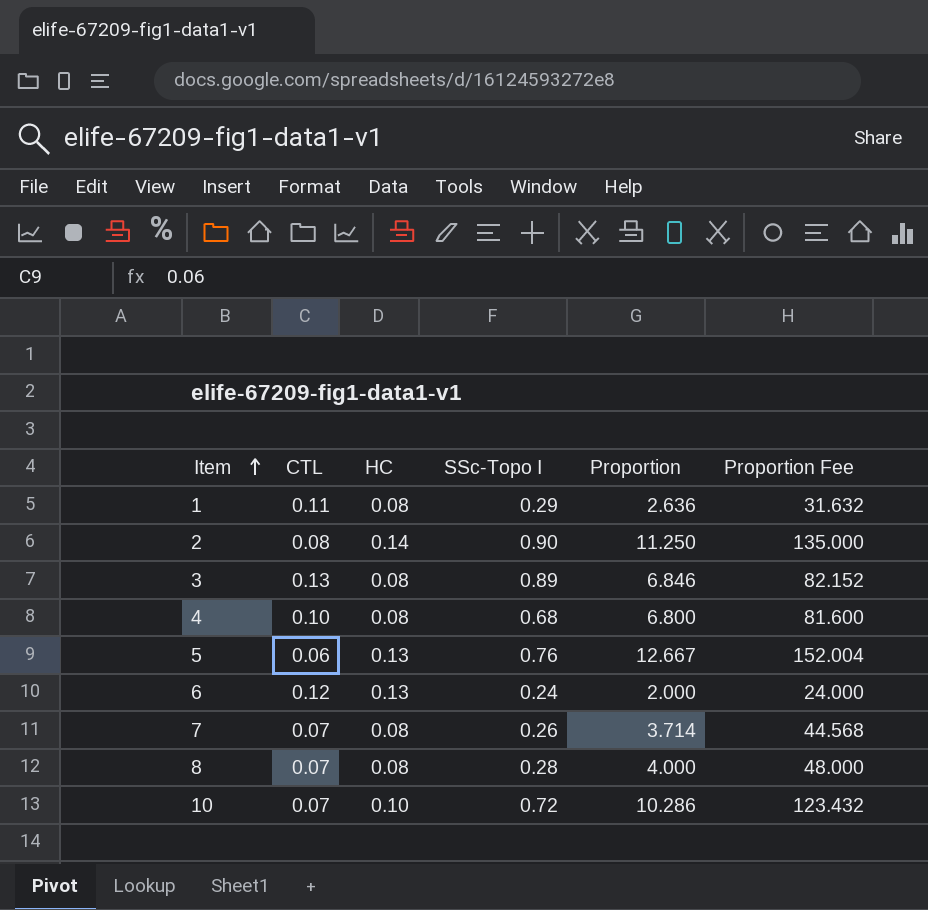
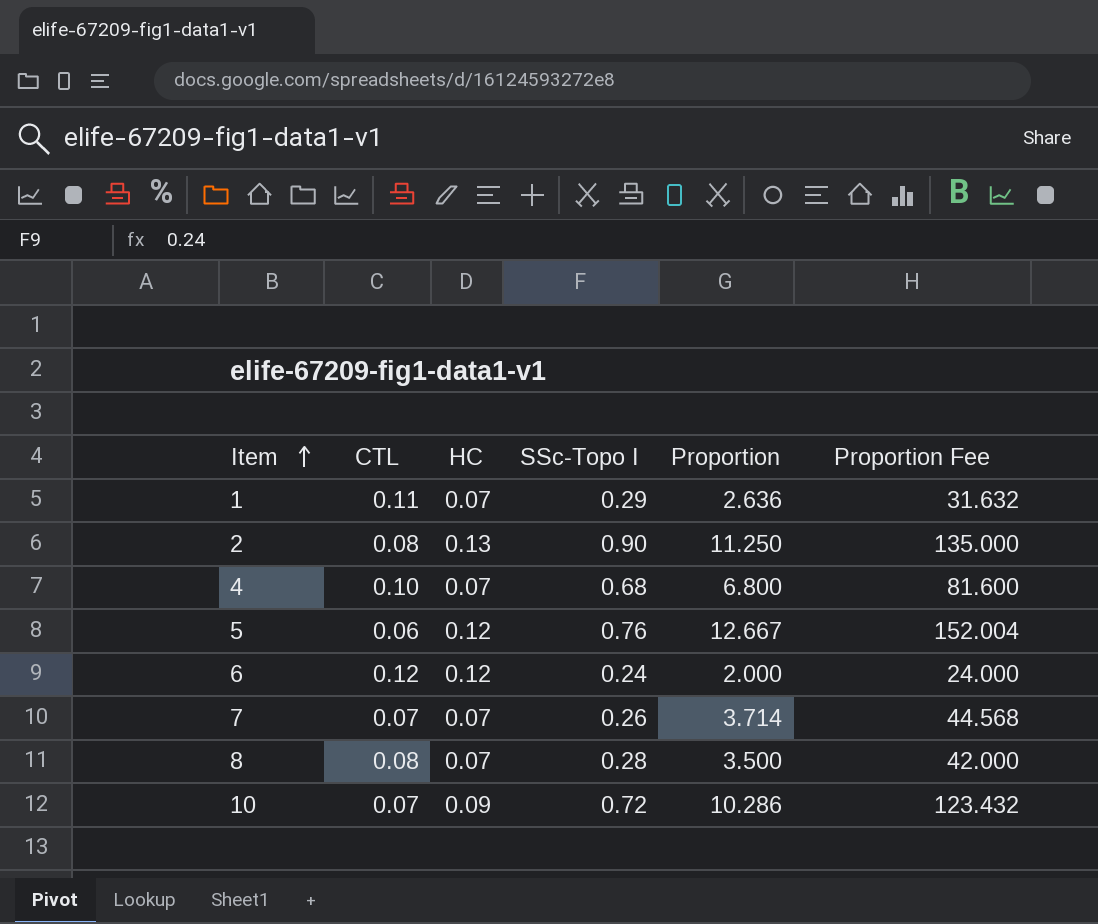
row 3: 0.13 | 0.08 | 0.89 | 6.846 | 82.152 -> none
1 | HC: 0.08 -> 0.07
2 | HC: 0.14 -> 0.13
4 | HC: 0.08 -> 0.07
5 | HC: 0.13 -> 0.12
6 | HC: 0.13 -> 0.12
7 | HC: 0.08 -> 0.07
8 | CTL: 0.07 -> 0.08
8 | HC: 0.08 -> 0.07
8 | Proportion: 4.000 -> 3.500
8 | Proportion Fee: 48.000 -> 42.000
10 | HC: 0.10 -> 0.09

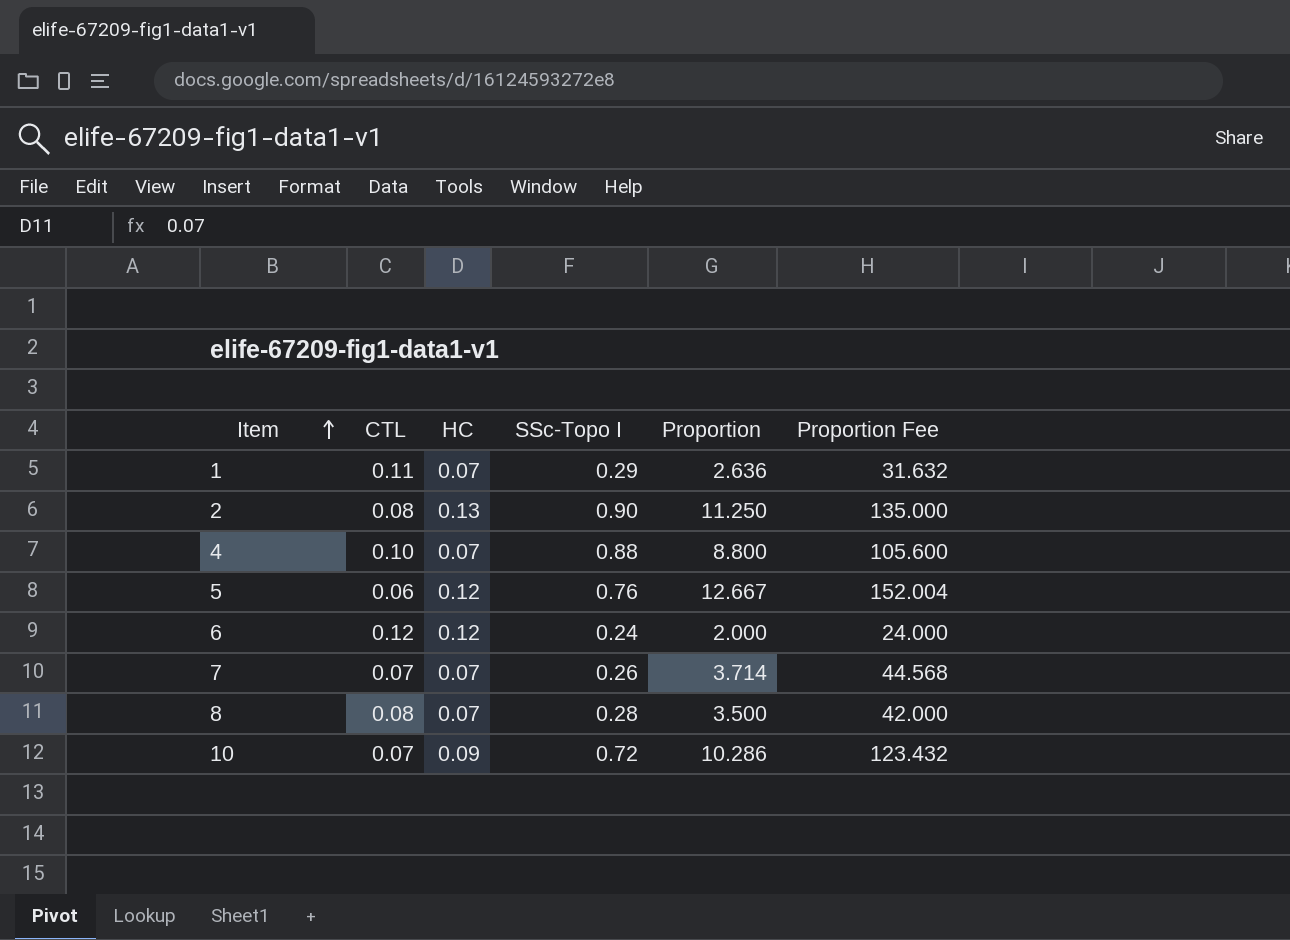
4 | SSc-Topo I: 0.68 -> 0.88
4 | Proportion: 6.800 -> 8.800
4 | Proportion Fee: 81.600 -> 105.600

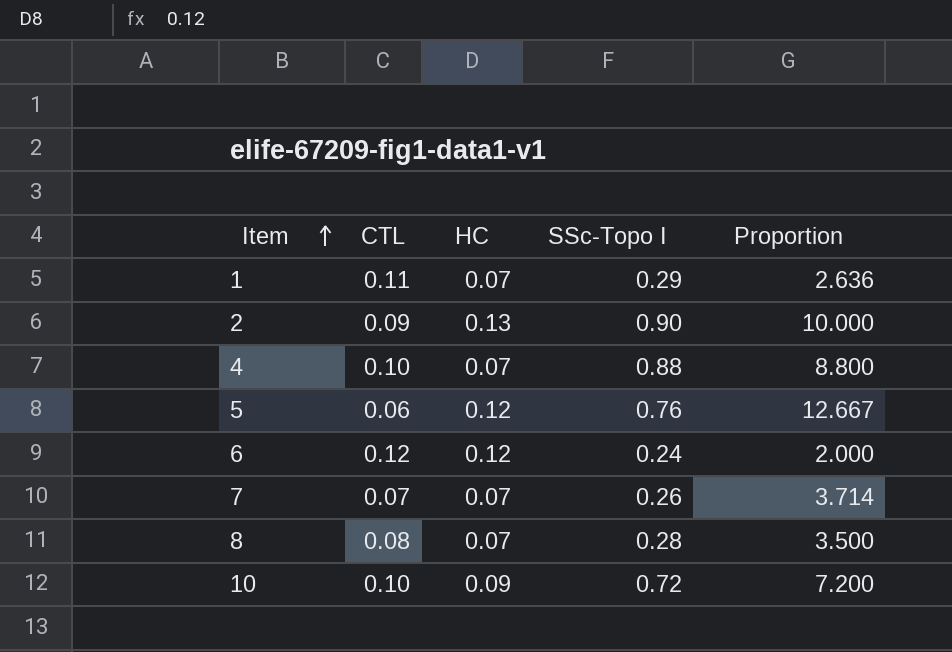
column Proportion Fee | formula: [Proportion] * 12 -> none
2 | CTL: 0.08 -> 0.09
2 | Proportion: 11.250 -> 10.000
10 | CTL: 0.07 -> 0.10
10 | Proportion: 10.286 -> 7.200

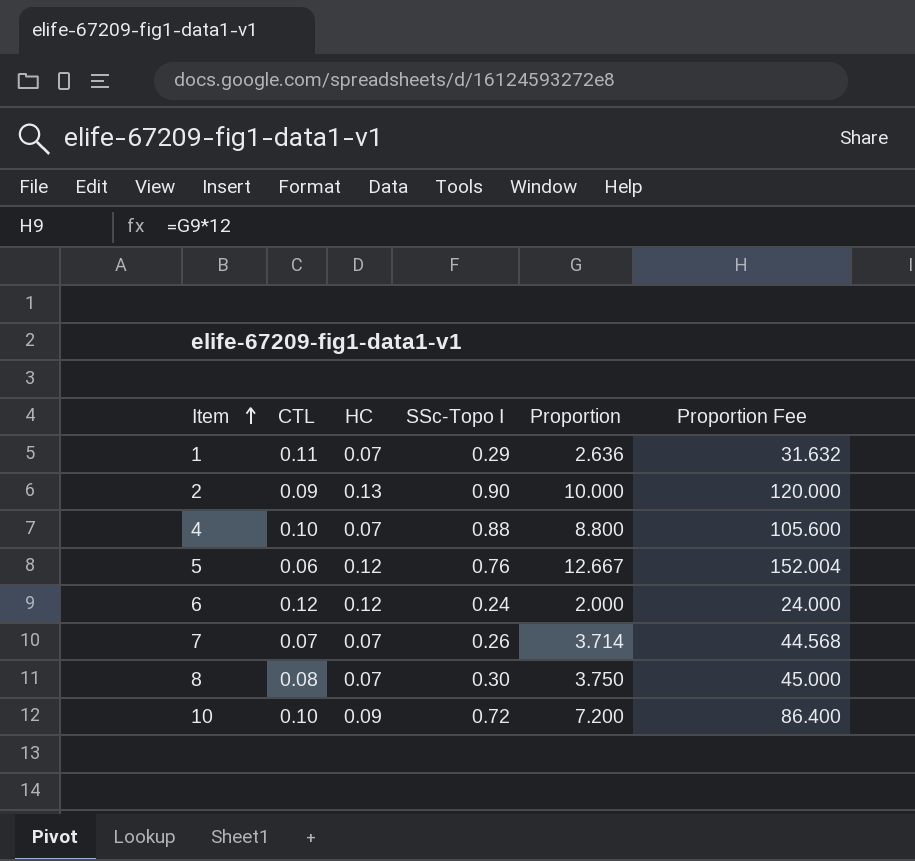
column Proportion Fee | formula: none -> [Proportion] * 12
8 | SSc-Topo I: 0.28 -> 0.30
8 | Proportion: 3.500 -> 3.750

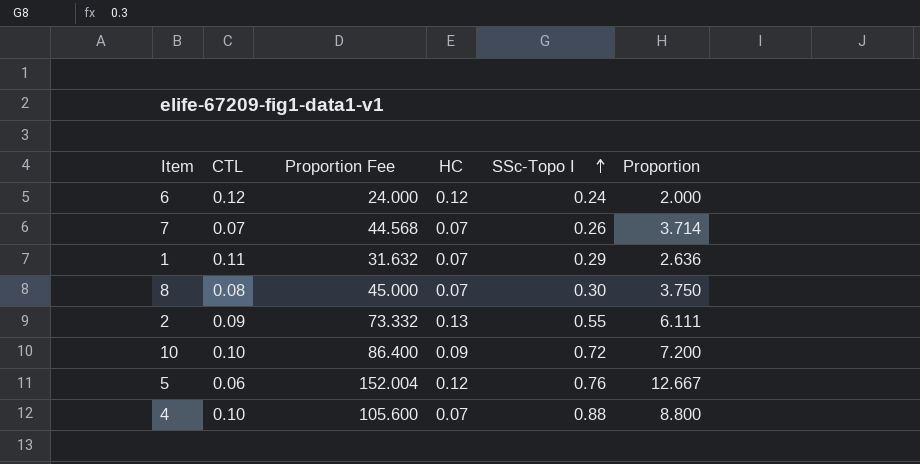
row order: Item ascending -> SSc-Topo I ascending
column Proportion Fee | position: 6 -> 3
2 | Proportion Fee: 120.000 -> 73.332
2 | SSc-Topo I: 0.90 -> 0.55
2 | Proportion: 10.000 -> 6.111

